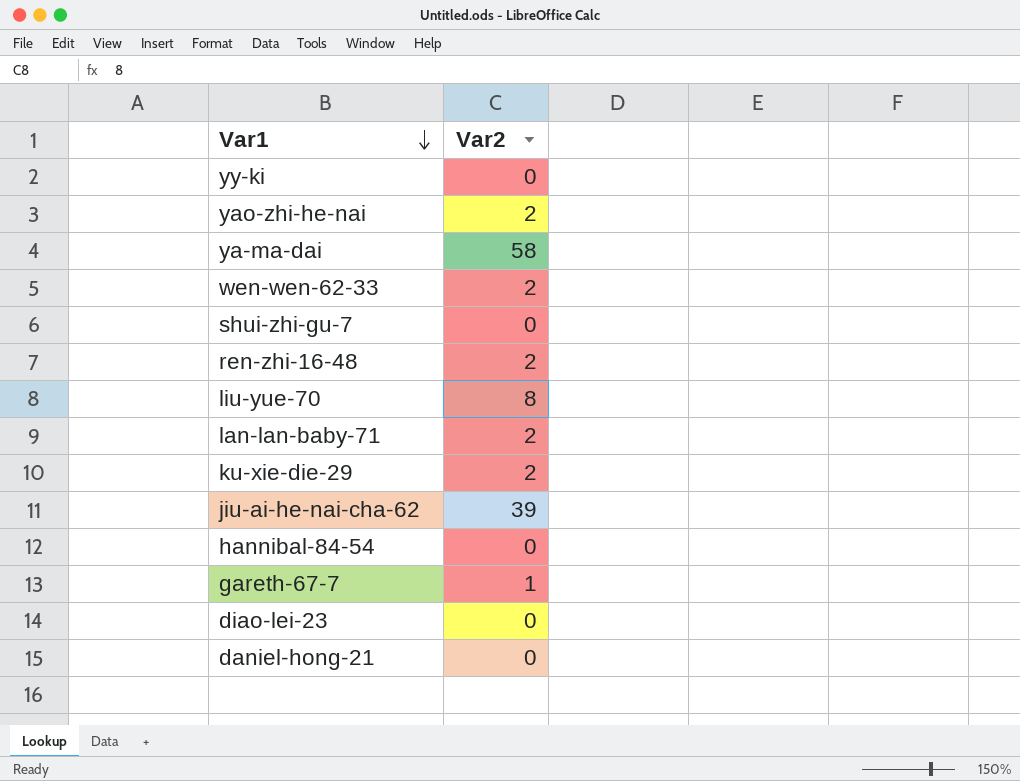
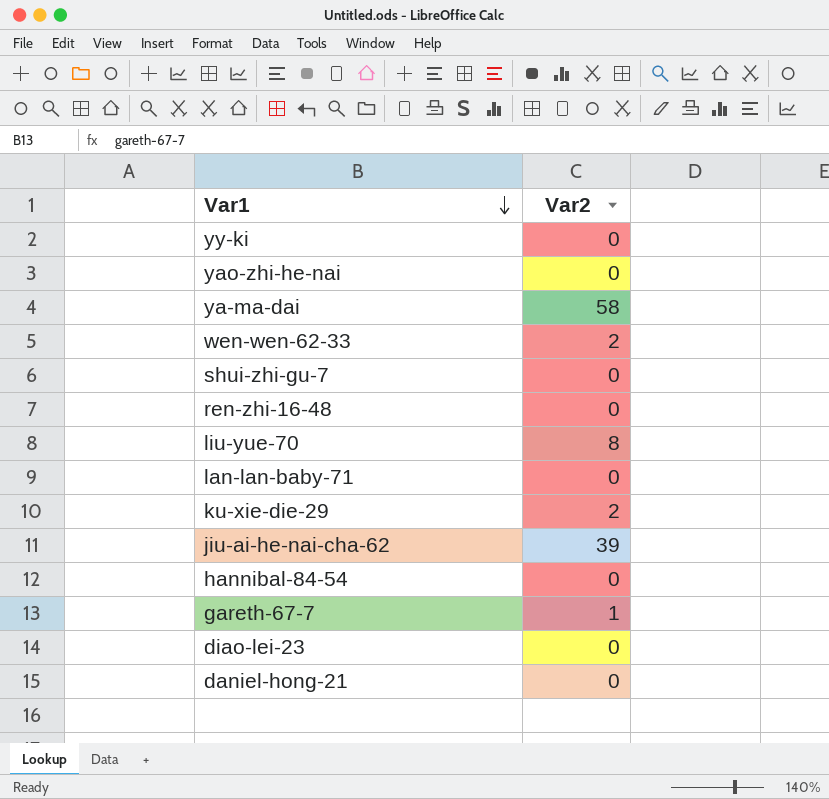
yao-zhi-he-nai | Var2: 2 -> 0
ren-zhi-16-48 | Var2: 2 -> 0
lan-lan-baby-71 | Var2: 2 -> 0

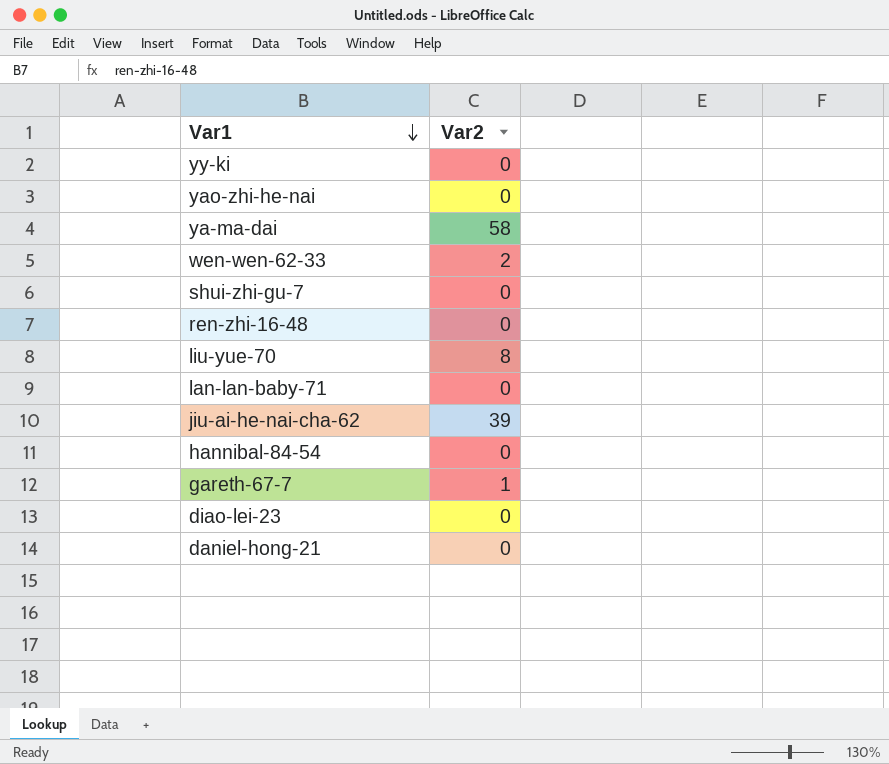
row ku-xie-die-29: 2 -> none

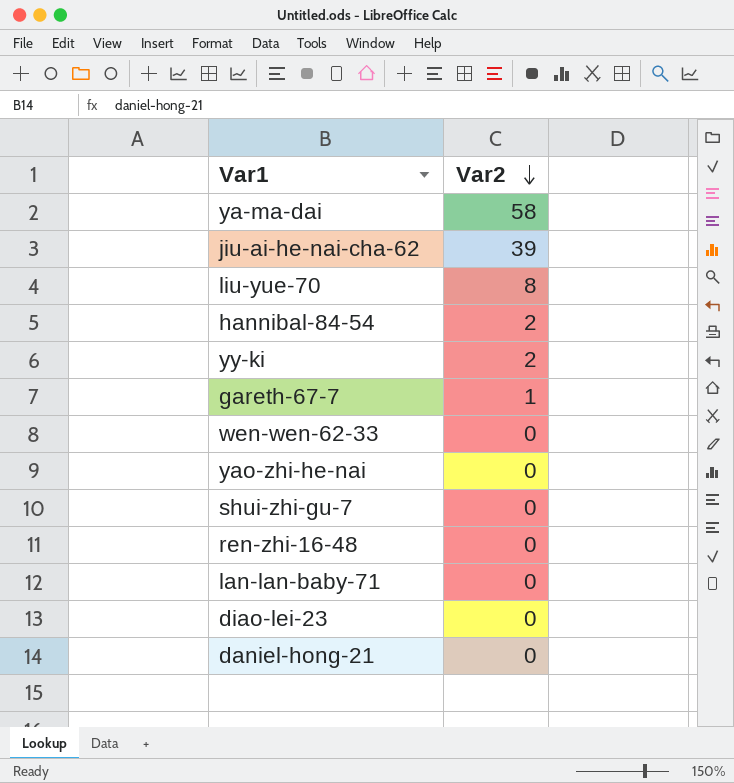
row order: Var1 descending -> Var2 descending
hannibal-84-54 | Var2: 0 -> 2
yy-ki | Var2: 0 -> 2
wen-wen-62-33 | Var2: 2 -> 0

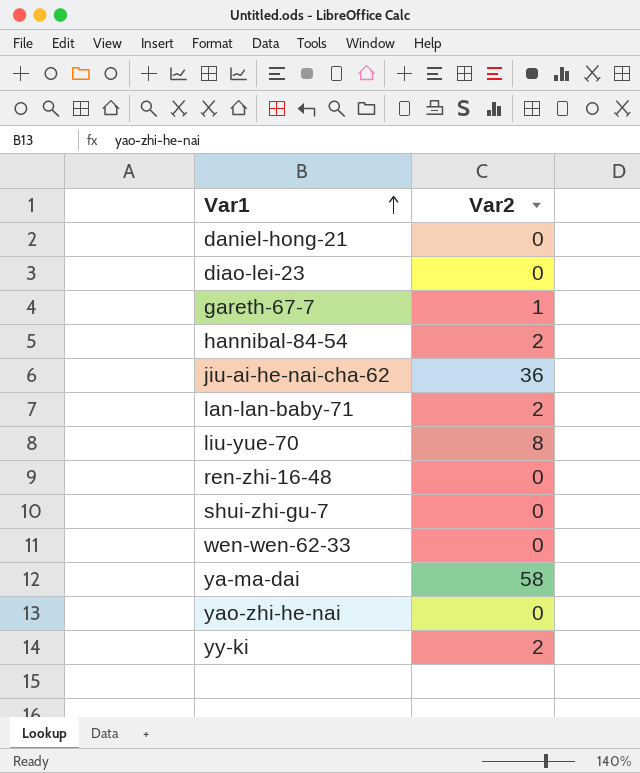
row order: Var2 descending -> Var1 ascending
jiu-ai-he-nai-cha-62 | Var2: 39 -> 36
lan-lan-baby-71 | Var2: 0 -> 2

